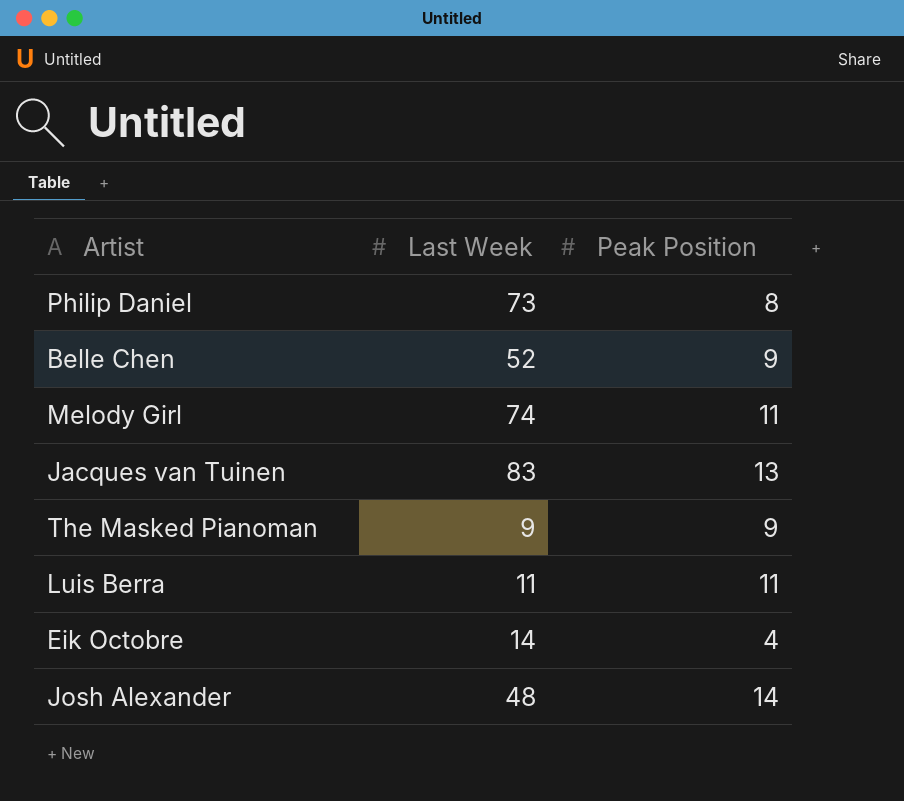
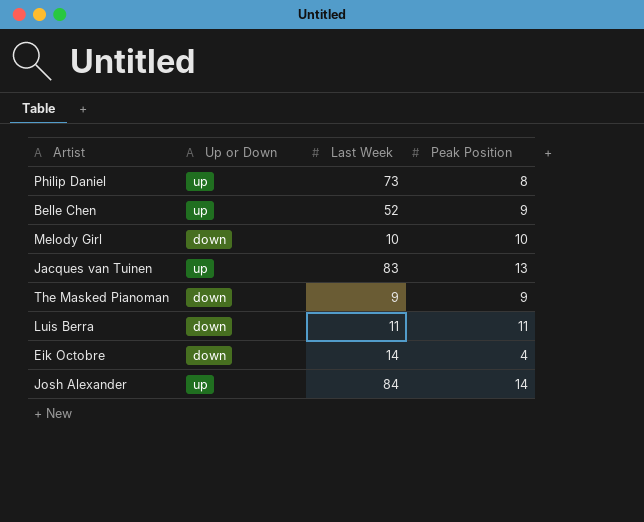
column Up or Down | position: none -> 2
Melody Girl | Last Week: 74 -> 10
Melody Girl | Peak Position: 11 -> 10
Josh Alexander | Last Week: 48 -> 84

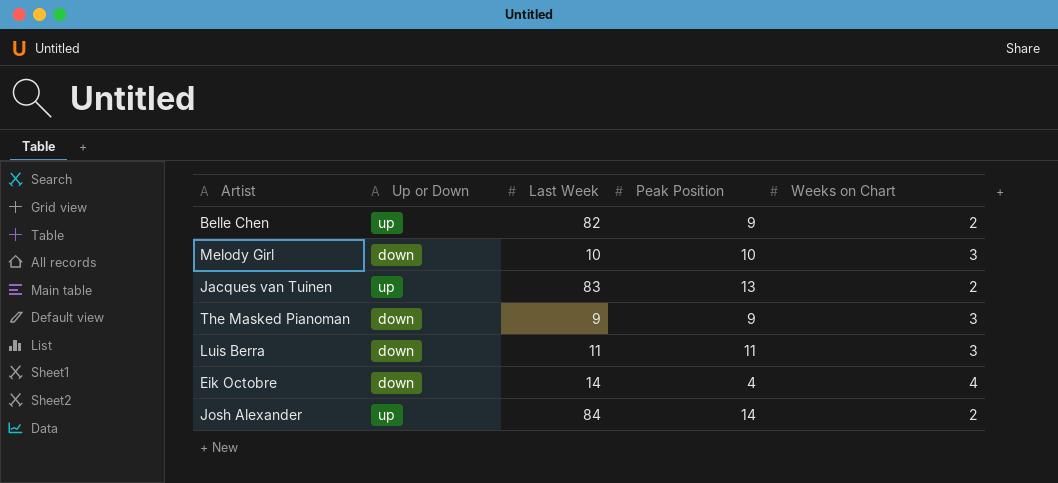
column Weeks on Chart | position: none -> 5
row Philip Daniel: up | 73 | 8 -> none
Belle Chen | Last Week: 52 -> 82

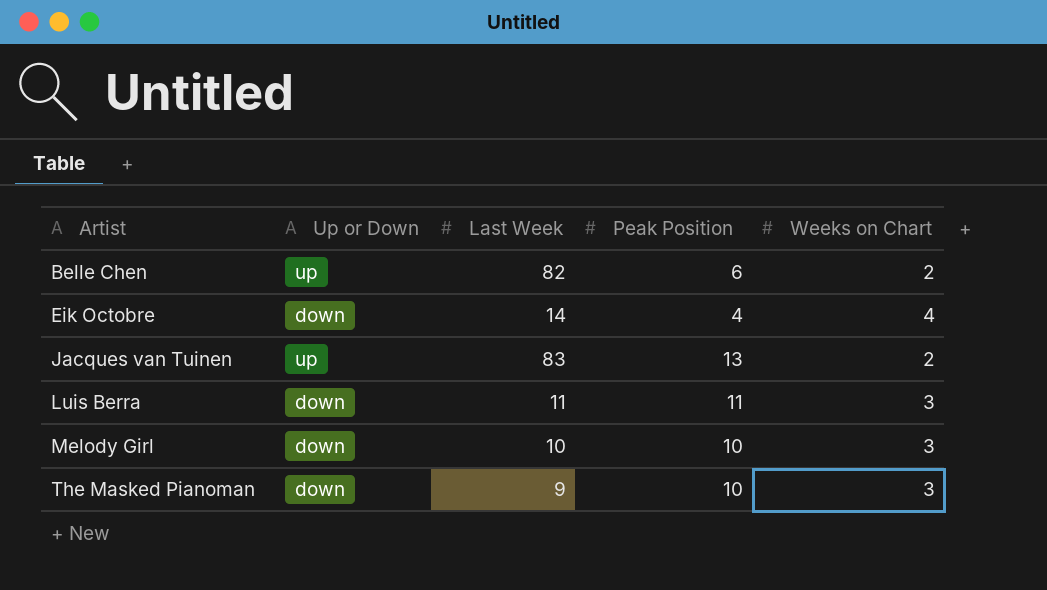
row order: none -> Artist ascending
row Josh Alexander: up | 84 | 14 | 2 -> none
Belle Chen | Peak Position: 9 -> 6
The Masked Pianoman | Peak Position: 9 -> 10

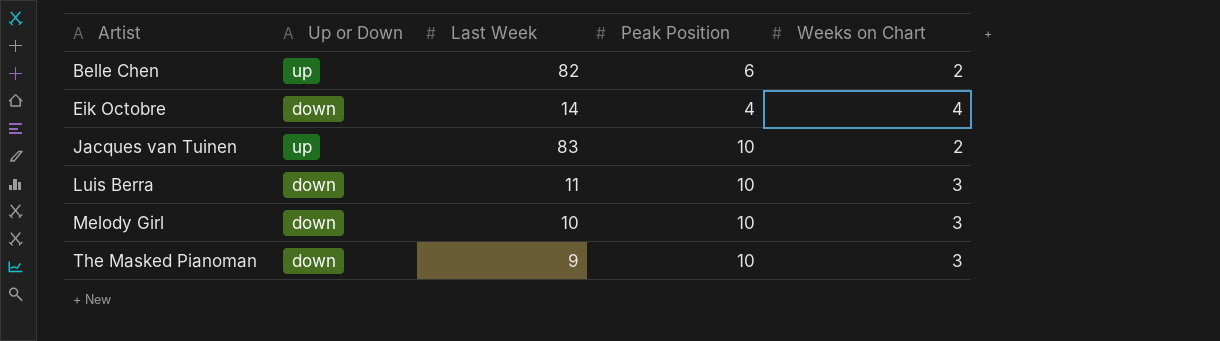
Jacques van Tuinen | Peak Position: 13 -> 10
Luis Berra | Peak Position: 11 -> 10

